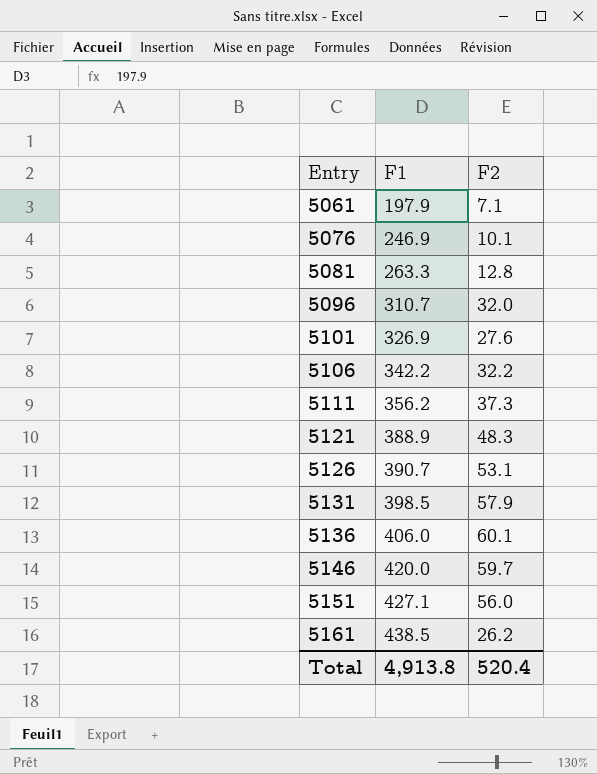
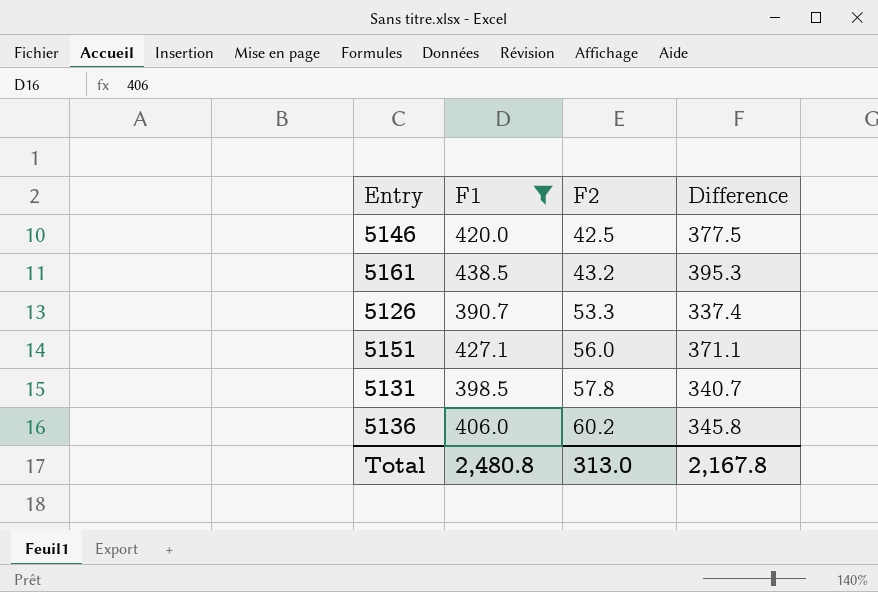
filter: none -> F1 >= 390.7
row order: Entry ascending -> F2 ascending
column Difference | formula: none -> [F1] - [F2]
5146 | F2: 59.7 -> 42.5
5161 | F2: 26.2 -> 43.2
5126 | F2: 53.1 -> 53.3
5131 | F2: 57.9 -> 57.8
5136 | F2: 60.1 -> 60.2
Total | F1: 4,913.8 -> 2,480.8
Total | F2: 520.4 -> 313.0

